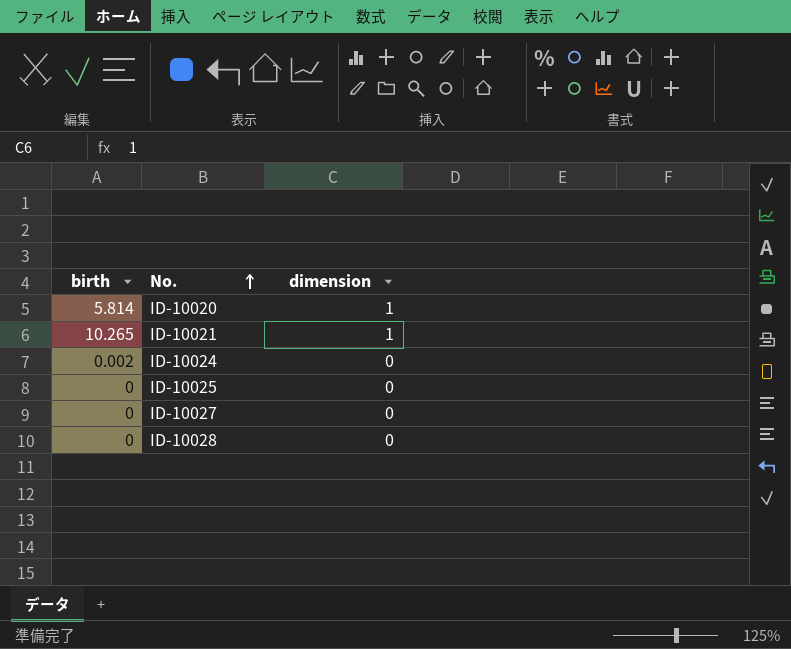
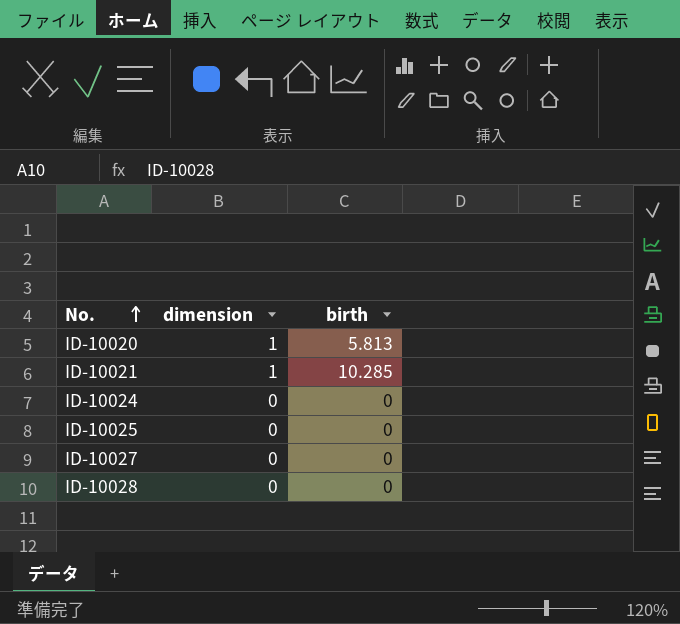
column birth | position: 1 -> 3
ID-10020 | birth: 5.814 -> 5.813
ID-10021 | birth: 10.265 -> 10.285
ID-10024 | birth: 0.002 -> 0

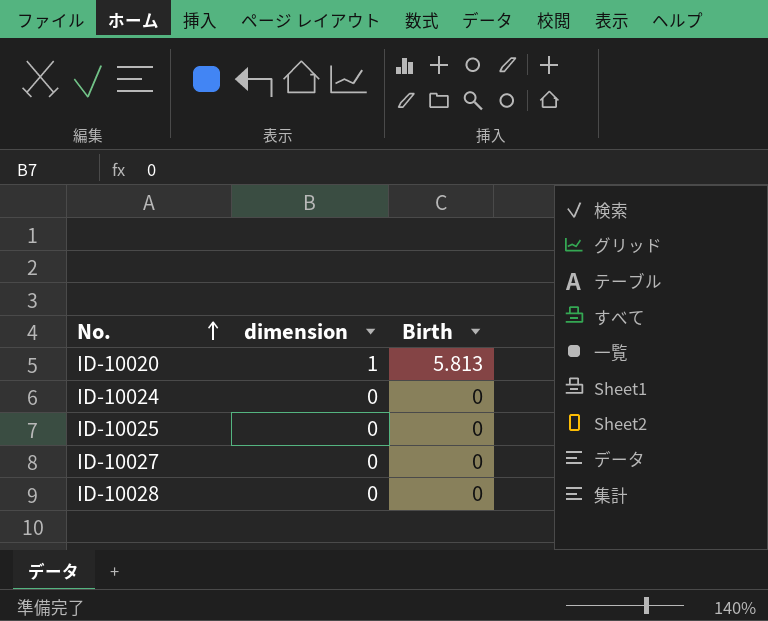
column name: birth -> Birth
row ID-10021: 1 | 10.285 -> none

